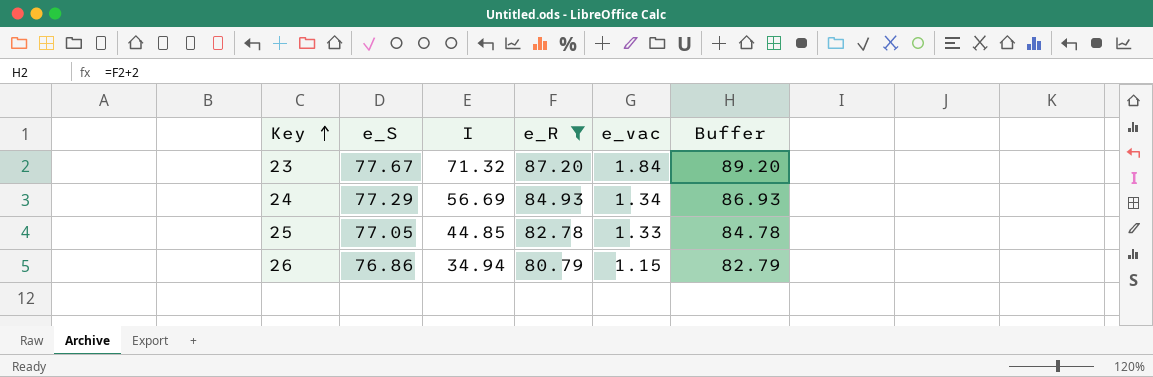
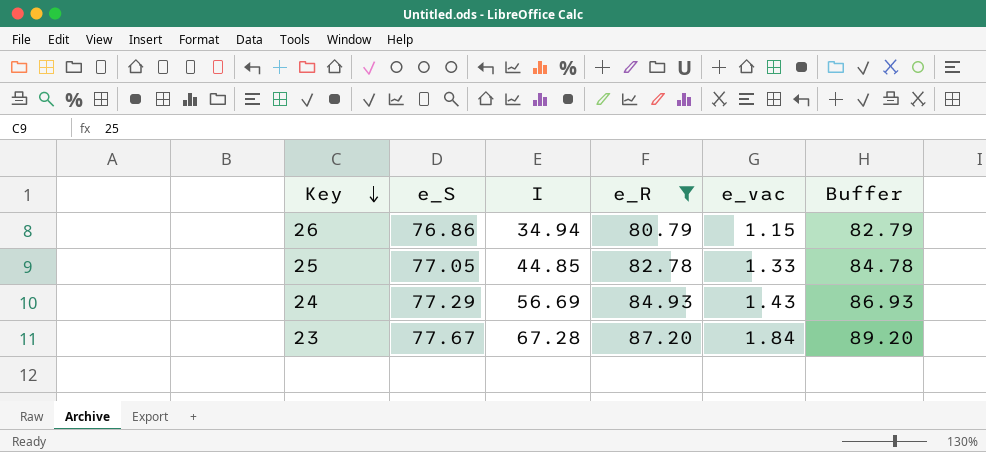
row order: Key ascending -> Key descending
24 | e_vac: 1.34 -> 1.43
23 | I: 71.32 -> 67.28

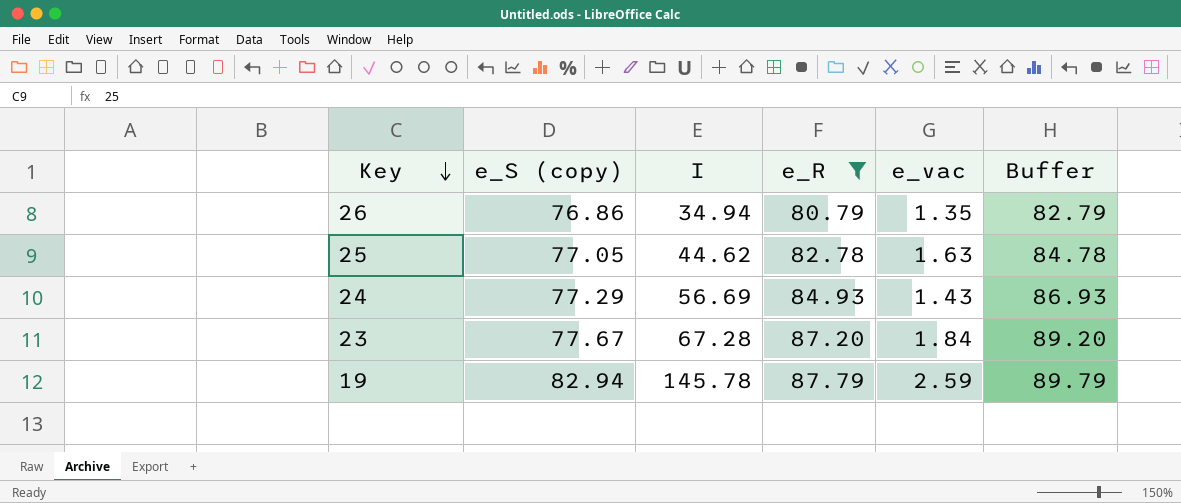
column name: e_S -> e_S (copy)
26 | e_vac: 1.15 -> 1.35
25 | I: 44.85 -> 44.62
25 | e_vac: 1.33 -> 1.63
row 19: none -> 82.94 | 145.78 | 87.79 | 2.59 | 89.79

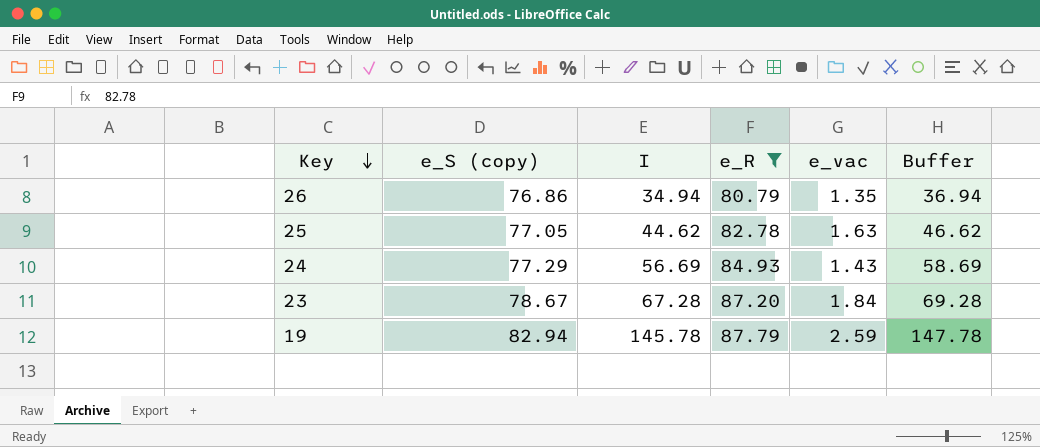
column Buffer | formula: [e_R] + 2 -> [I] + 2
23 | e_S (copy): 77.67 -> 78.67

